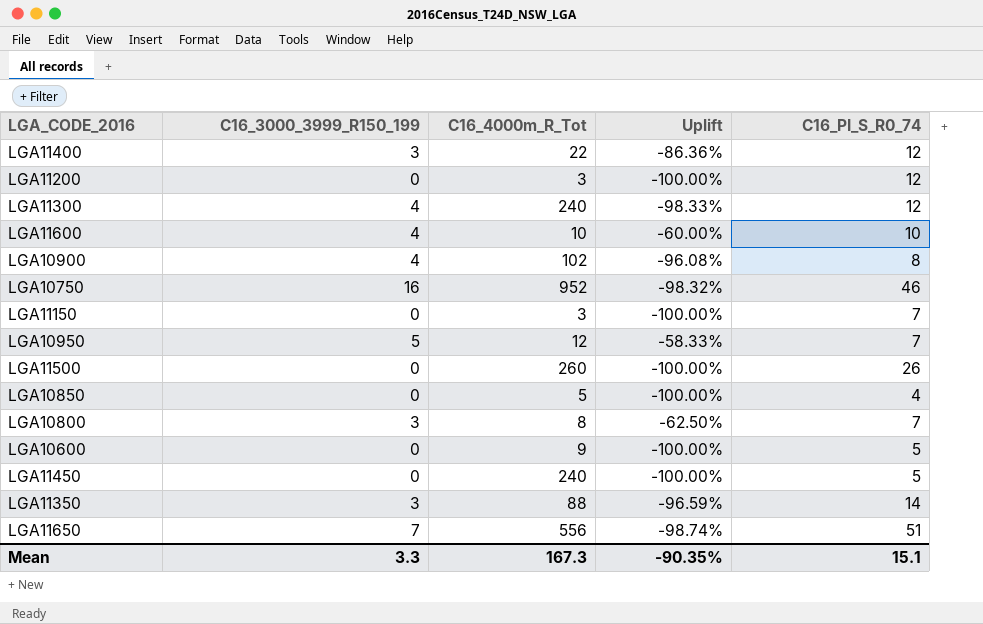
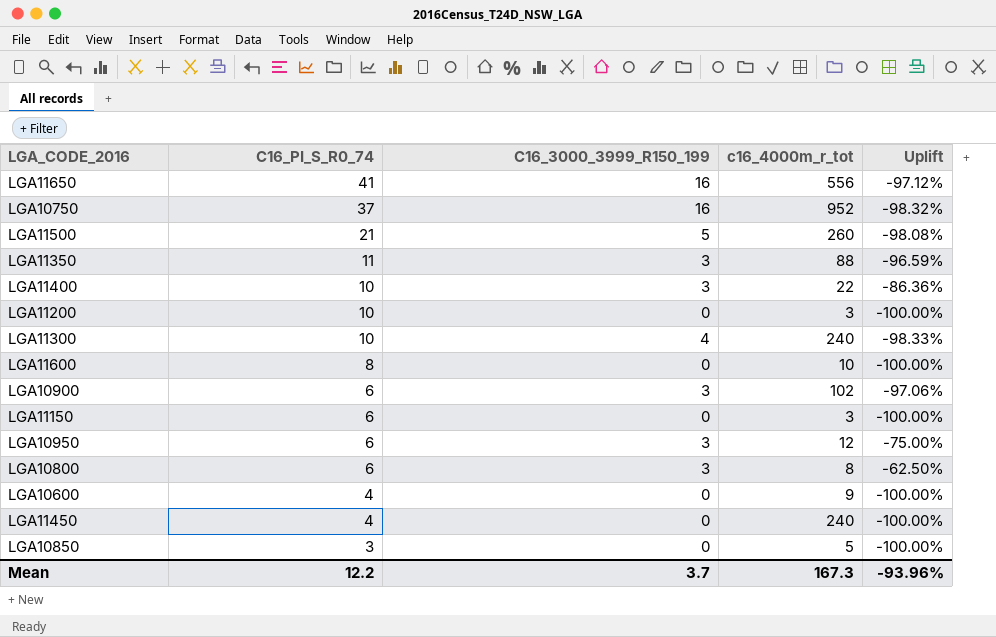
row order: none -> C16_PI_S_R0_74 descending
column C16_PI_S_R0_74 | position: 5 -> 2
column name: C16_4000m_R_Tot -> c16_4000m_r_tot
LGA11650 | C16_PI_S_R0_74: 51 -> 41
LGA11650 | C16_3000_3999_R150_199: 7 -> 16
LGA11650 | Uplift: -98.74% -> -97.12%
LGA10750 | C16_PI_S_R0_74: 46 -> 37
LGA11500 | C16_PI_S_R0_74: 26 -> 21
LGA11500 | C16_3000_3999_R150_199: 0 -> 5
LGA11500 | Uplift: -100.00% -> -98.08%
LGA11350 | C16_PI_S_R0_74: 14 -> 11
LGA11400 | C16_PI_S_R0_74: 12 -> 10
LGA11200 | C16_PI_S_R0_74: 12 -> 10
LGA11300 | C16_PI_S_R0_74: 12 -> 10
LGA11600 | C16_PI_S_R0_74: 10 -> 8
LGA11600 | C16_3000_3999_R150_199: 4 -> 0
LGA11600 | Uplift: -60.00% -> -100.00%
LGA10900 | C16_PI_S_R0_74: 8 -> 6
LGA10900 | C16_3000_3999_R150_199: 4 -> 3
LGA10900 | Uplift: -96.08% -> -97.06%
LGA11150 | C16_PI_S_R0_74: 7 -> 6
LGA10950 | C16_PI_S_R0_74: 7 -> 6
LGA10950 | C16_3000_3999_R150_199: 5 -> 3
LGA10950 | Uplift: -58.33% -> -75.00%
LGA10800 | C16_PI_S_R0_74: 7 -> 6
LGA10600 | C16_PI_S_R0_74: 5 -> 4
LGA11450 | C16_PI_S_R0_74: 5 -> 4
LGA10850 | C16_PI_S_R0_74: 4 -> 3
Mean | C16_PI_S_R0_74: 15.1 -> 12.2
Mean | C16_3000_3999_R150_199: 3.3 -> 3.7
Mean | Uplift: -90.35% -> -93.96%

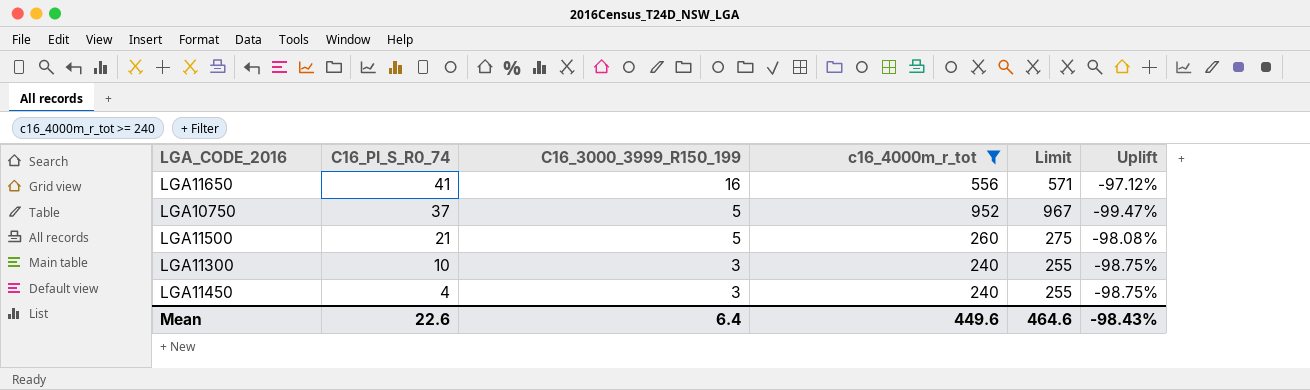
filter: none -> c16_4000m_r_tot >= 240
column Limit | formula: none -> [c16_4000m_r_tot] + 15
LGA10750 | C16_3000_3999_R150_199: 16 -> 5
LGA10750 | Uplift: -98.32% -> -99.47%
LGA11300 | C16_3000_3999_R150_199: 4 -> 3
LGA11300 | Uplift: -98.33% -> -98.75%
LGA11450 | C16_3000_3999_R150_199: 0 -> 3
LGA11450 | Uplift: -100.00% -> -98.75%
Mean | C16_PI_S_R0_74: 12.2 -> 22.6
Mean | C16_3000_3999_R150_199: 3.7 -> 6.4
Mean | c16_4000m_r_tot: 167.3 -> 449.6
Mean | Uplift: -93.96% -> -98.43%

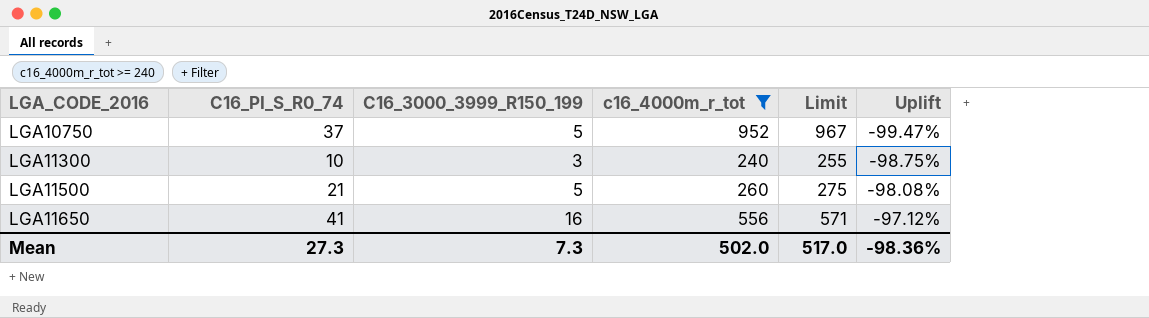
row order: C16_PI_S_R0_74 descending -> LGA_CODE_2016 ascending
row LGA11450: 4 | 3 | 240 | 255 | -98.75% -> none
Mean | C16_PI_S_R0_74: 22.6 -> 27.3
Mean | C16_3000_3999_R150_199: 6.4 -> 7.3
Mean | c16_4000m_r_tot: 449.6 -> 502.0
Mean | Limit: 464.6 -> 517.0
Mean | Uplift: -98.43% -> -98.36%

